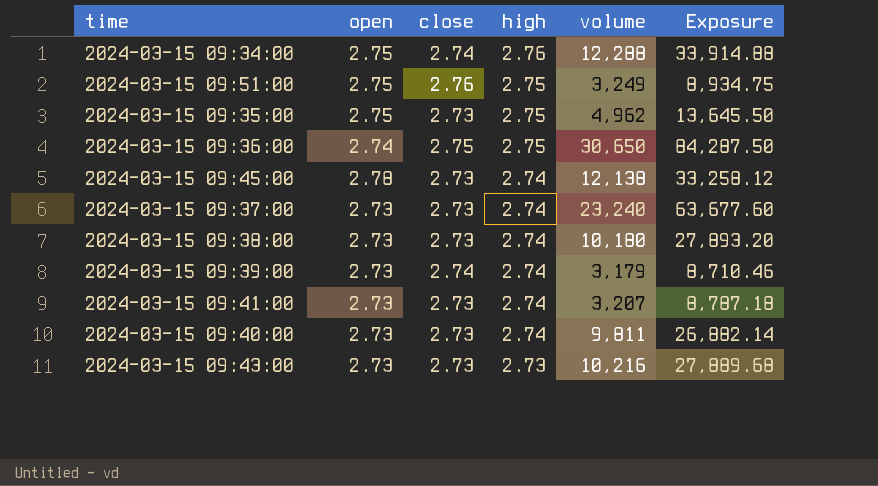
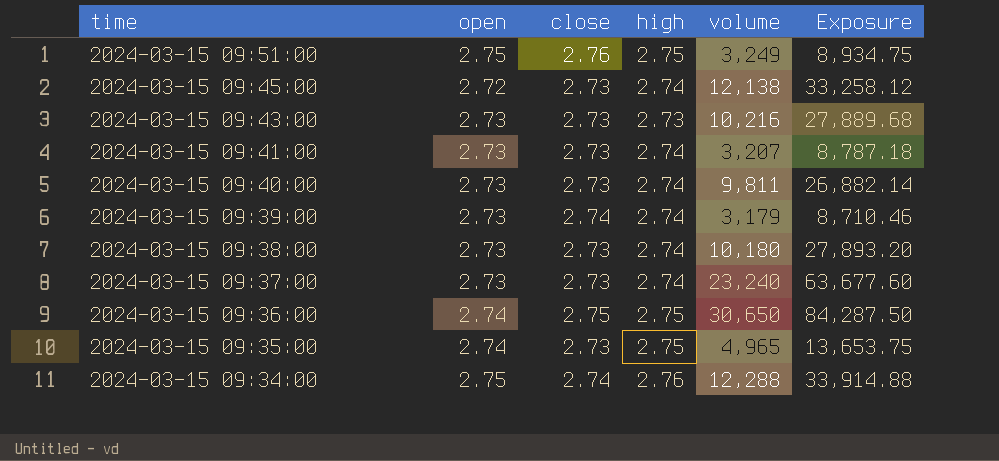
row order: high descending -> time descending
2024-03-15 09:45:00 | open: 2.78 -> 2.72
2024-03-15 09:35:00 | open: 2.75 -> 2.74
2024-03-15 09:35:00 | volume: 4,962 -> 4,965
2024-03-15 09:35:00 | Exposure: 13,645.50 -> 13,653.75

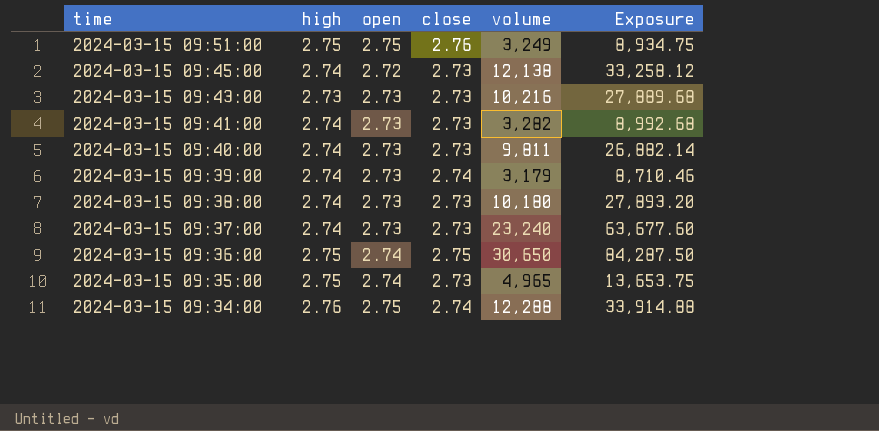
column high | position: 4 -> 2
2024-03-15 09:41:00 | volume: 3,207 -> 3,282
2024-03-15 09:41:00 | Exposure: 8,787.18 -> 8,992.68

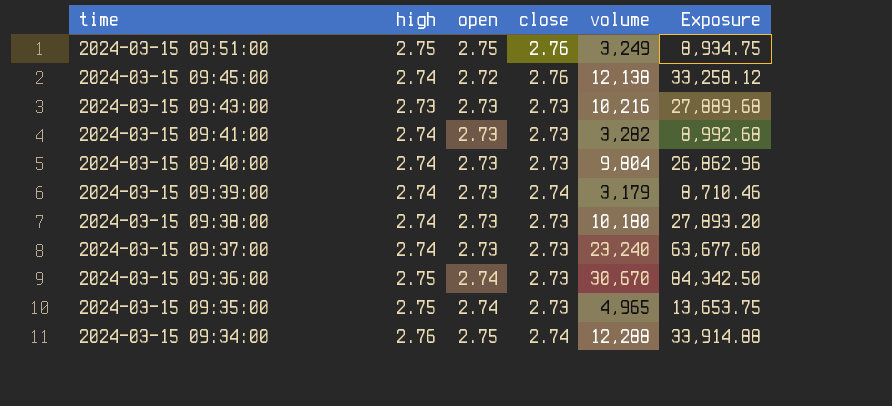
2024-03-15 09:45:00 | close: 2.73 -> 2.76
2024-03-15 09:40:00 | volume: 9,811 -> 9,804
2024-03-15 09:40:00 | Exposure: 26,882.14 -> 26,862.96
2024-03-15 09:36:00 | close: 2.75 -> 2.73
2024-03-15 09:36:00 | volume: 30,650 -> 30,670
2024-03-15 09:36:00 | Exposure: 84,287.50 -> 84,342.50

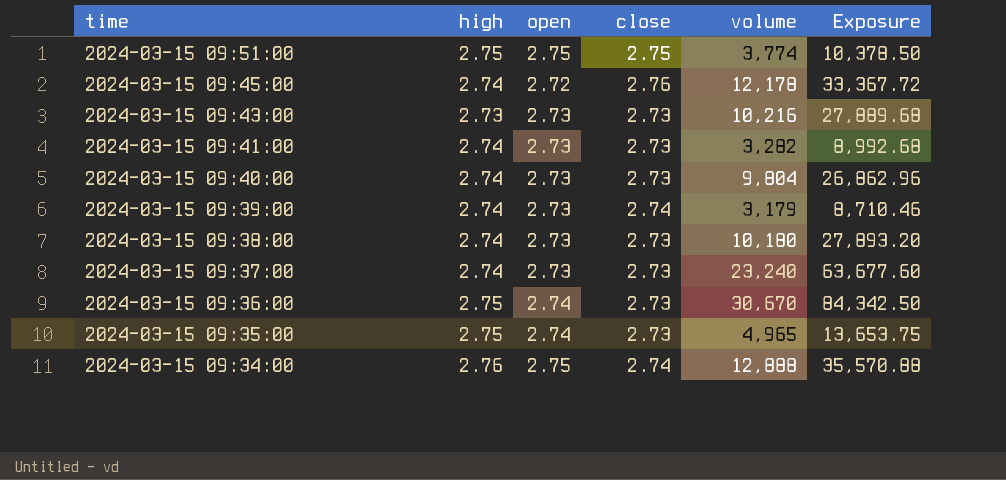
2024-03-15 09:51:00 | close: 2.76 -> 2.75
2024-03-15 09:51:00 | volume: 3,249 -> 3,774
2024-03-15 09:51:00 | Exposure: 8,934.75 -> 10,378.50
2024-03-15 09:45:00 | volume: 12,138 -> 12,178
2024-03-15 09:45:00 | Exposure: 33,258.12 -> 33,367.72
2024-03-15 09:34:00 | volume: 12,288 -> 12,888
2024-03-15 09:34:00 | Exposure: 33,914.88 -> 35,570.88

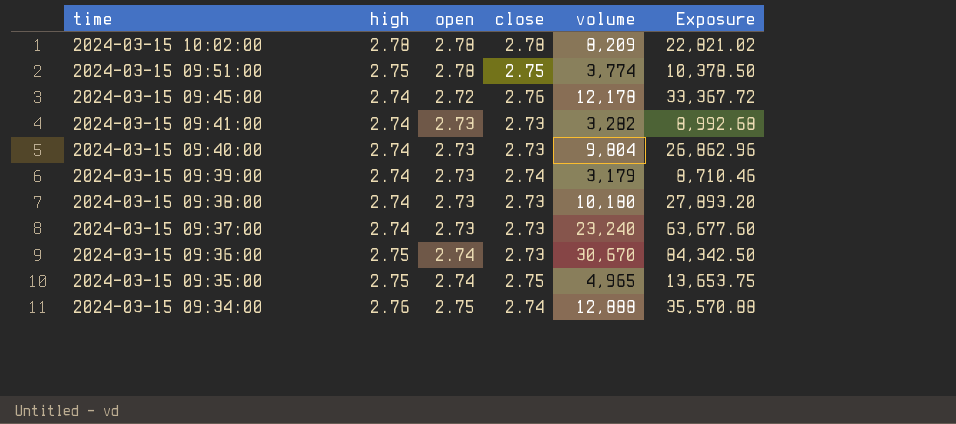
row 2024-03-15 09:43:00: 2.73 | 2.73 | 2.73 | 10,216 | 27,889.68 -> none
row 2024-03-15 10:02:00: none -> 2.78 | 2.78 | 2.78 | 8,209 | 22,821.02
2024-03-15 09:51:00 | open: 2.75 -> 2.78
2024-03-15 09:35:00 | close: 2.73 -> 2.75

